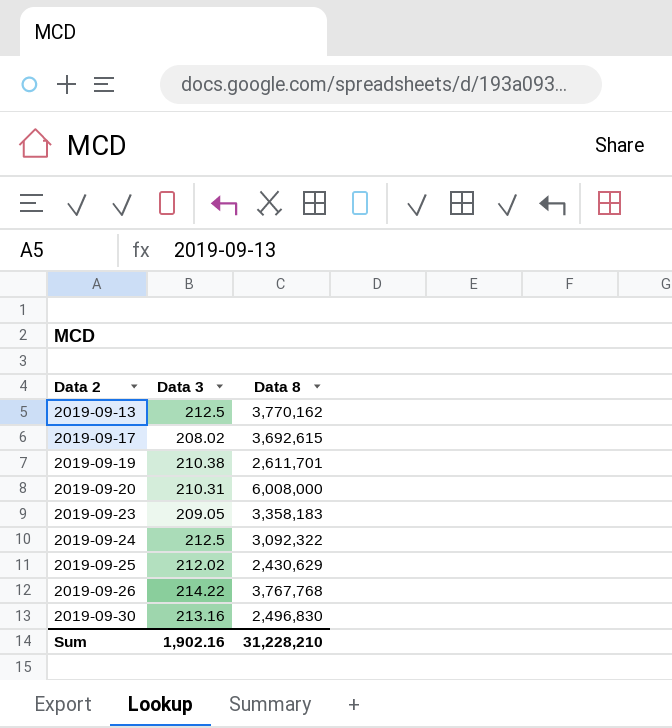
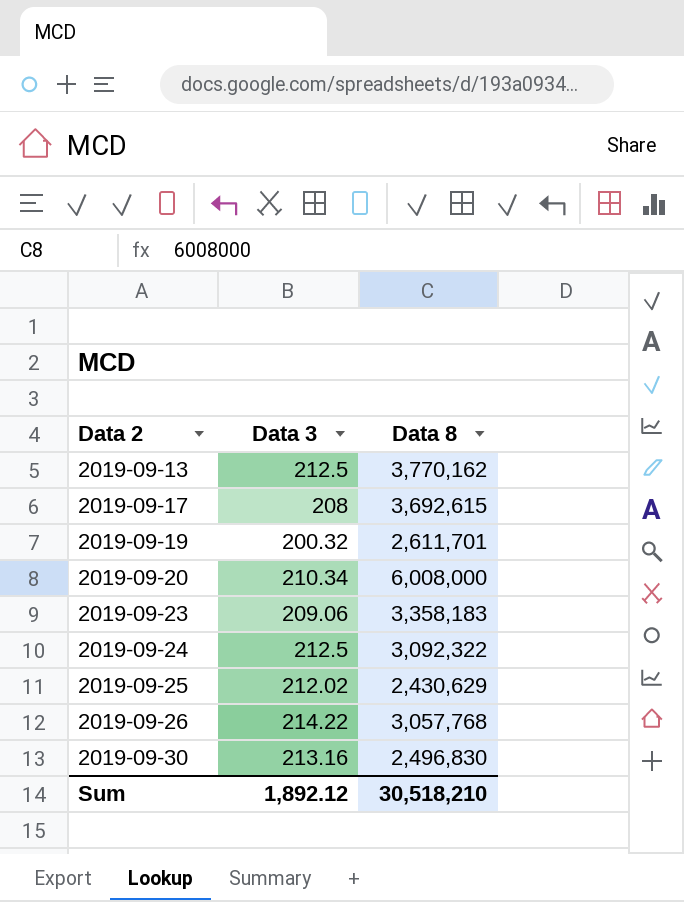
2019-09-17 | Data 3: 208.02 -> 208
2019-09-19 | Data 3: 210.38 -> 200.32
2019-09-20 | Data 3: 210.31 -> 210.34
2019-09-23 | Data 3: 209.05 -> 209.06
2019-09-26 | Data 8: 3,767,768 -> 3,057,768
Sum | Data 3: 1,902.16 -> 1,892.12
Sum | Data 8: 31,228,210 -> 30,518,210

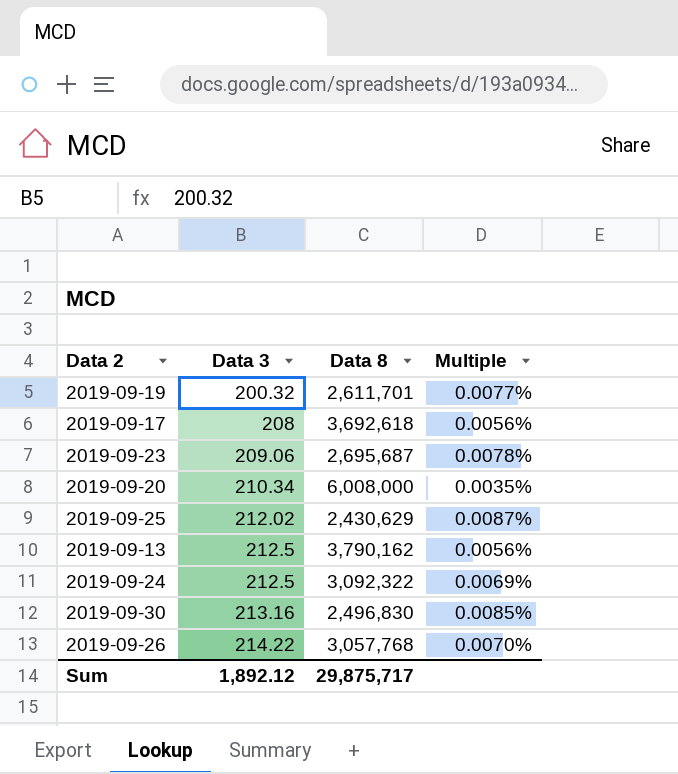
row order: Data 2 ascending -> Data 3 ascending
column Multiple | formula: none -> [Data 3] / [Data 8]
2019-09-17 | Data 8: 3,692,615 -> 3,692,618
2019-09-23 | Data 8: 3,358,183 -> 2,695,687
2019-09-13 | Data 8: 3,770,162 -> 3,790,162
Sum | Data 8: 30,518,210 -> 29,875,717

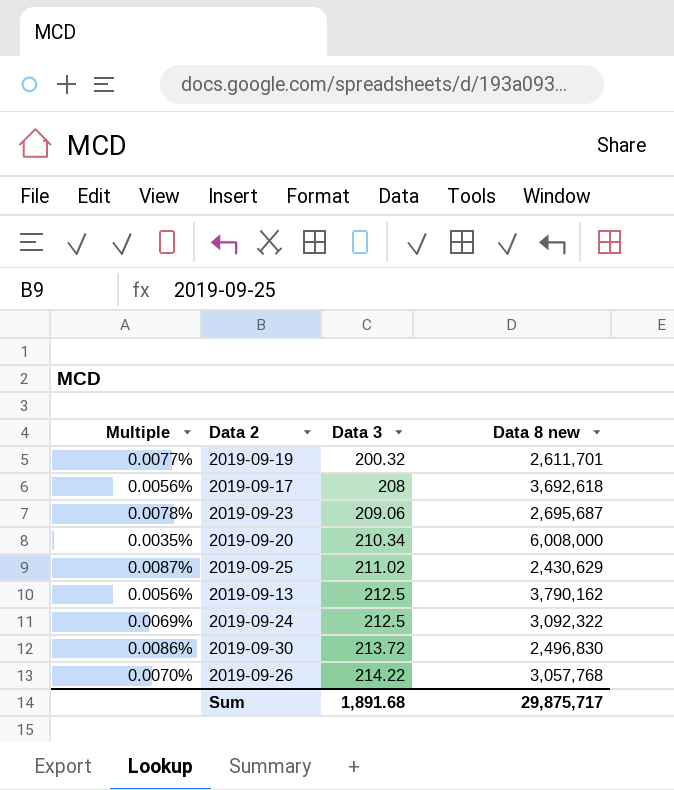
column Multiple | position: 4 -> 1
column name: Data 8 -> Data 8 new
2019-09-25 | Data 3: 212.02 -> 211.02
2019-09-30 | Multiple: 0.0085% -> 0.0086%
2019-09-30 | Data 3: 213.16 -> 213.72
Sum | Data 3: 1,892.12 -> 1,891.68

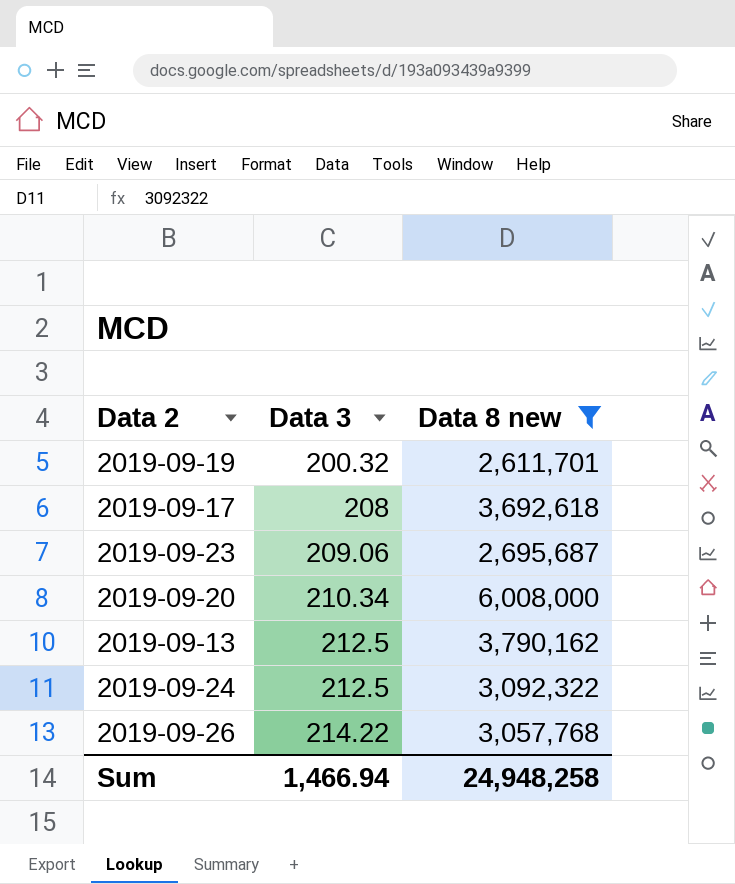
filter: none -> Data 8 new >= 2,611,701
column Multiple | formula: [Data 3] / [Data 8 new] -> none
Sum | Data 3: 1,891.68 -> 1,466.94
Sum | Data 8 new: 29,875,717 -> 24,948,258

